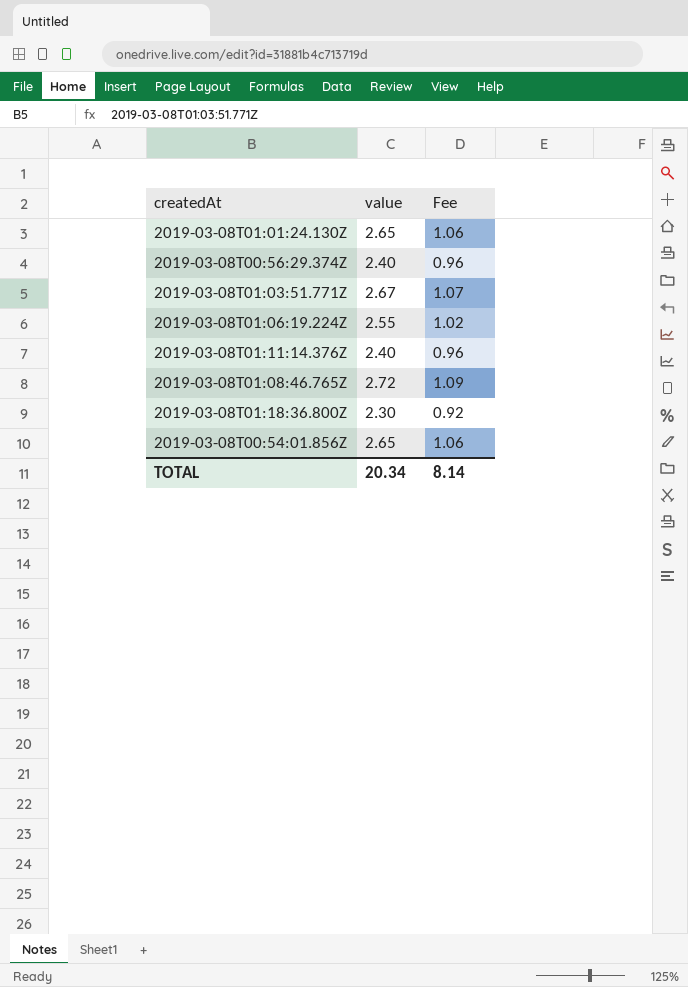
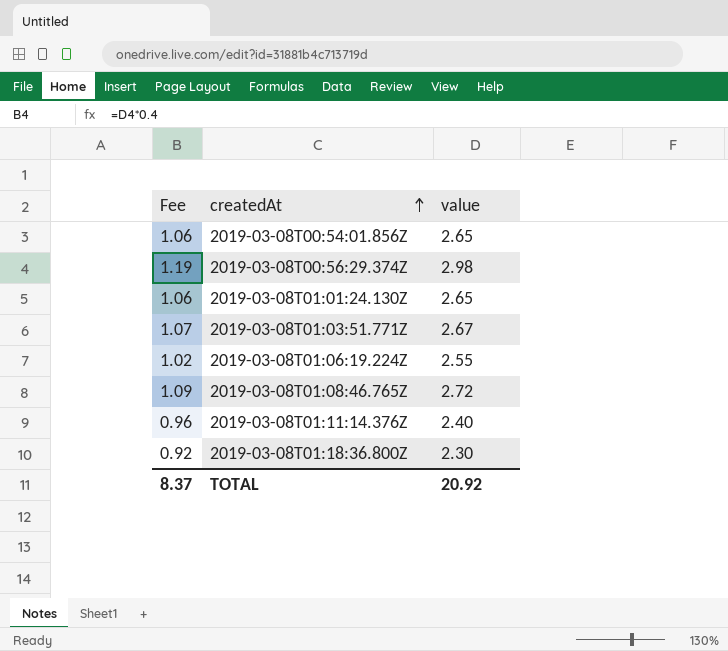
row order: none -> createdAt ascending
column Fee | position: 3 -> 1
2019-03-08T00:56:29.374Z | Fee: 0.96 -> 1.19
2019-03-08T00:56:29.374Z | value: 2.40 -> 2.98
TOTAL | Fee: 8.14 -> 8.37
TOTAL | value: 20.34 -> 20.92

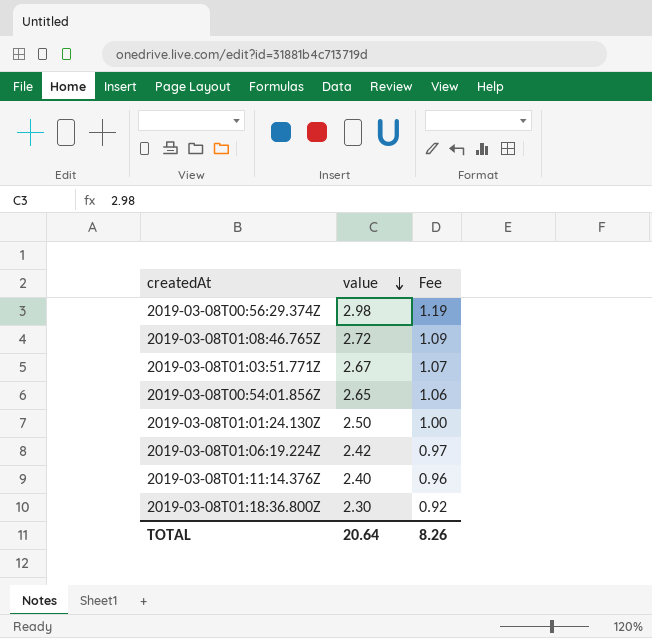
row order: createdAt ascending -> value descending
column Fee | position: 1 -> 3
2019-03-08T01:01:24.130Z | value: 2.65 -> 2.50
2019-03-08T01:01:24.130Z | Fee: 1.06 -> 1.00
2019-03-08T01:06:19.224Z | value: 2.55 -> 2.42
2019-03-08T01:06:19.224Z | Fee: 1.02 -> 0.97
TOTAL | value: 20.92 -> 20.64
TOTAL | Fee: 8.37 -> 8.26

